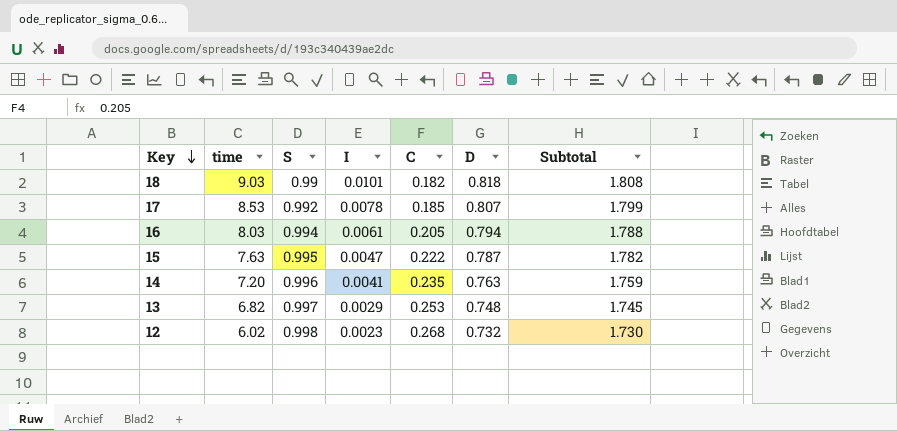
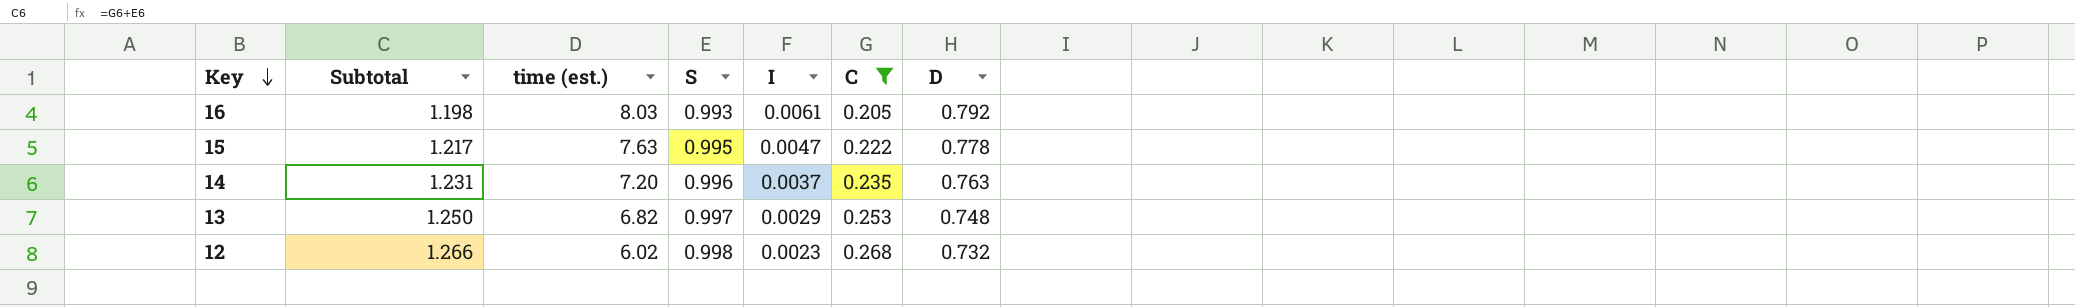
filter: none -> C >= 0.205
column Subtotal | formula: [S] + [D] -> [S] + [C]
column Subtotal | position: 7 -> 2
column name: time -> time (est.)
16 | S: 0.994 -> 0.993
16 | D: 0.794 -> 0.792
15 | D: 0.787 -> 0.778
14 | I: 0.0041 -> 0.0037

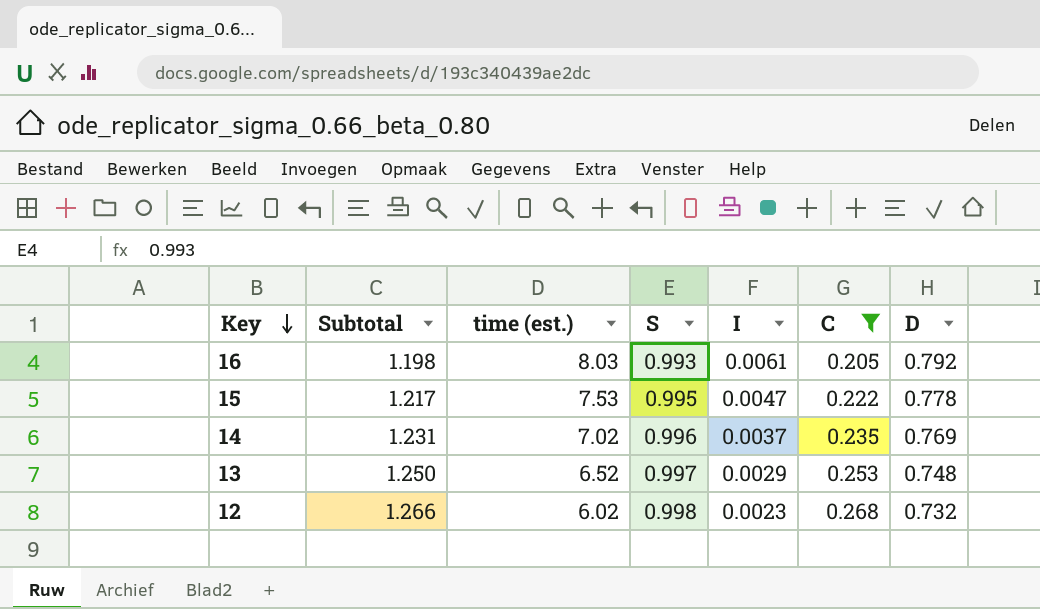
15 | time (est.): 7.63 -> 7.53
14 | time (est.): 7.20 -> 7.02
14 | D: 0.763 -> 0.769
13 | time (est.): 6.82 -> 6.52

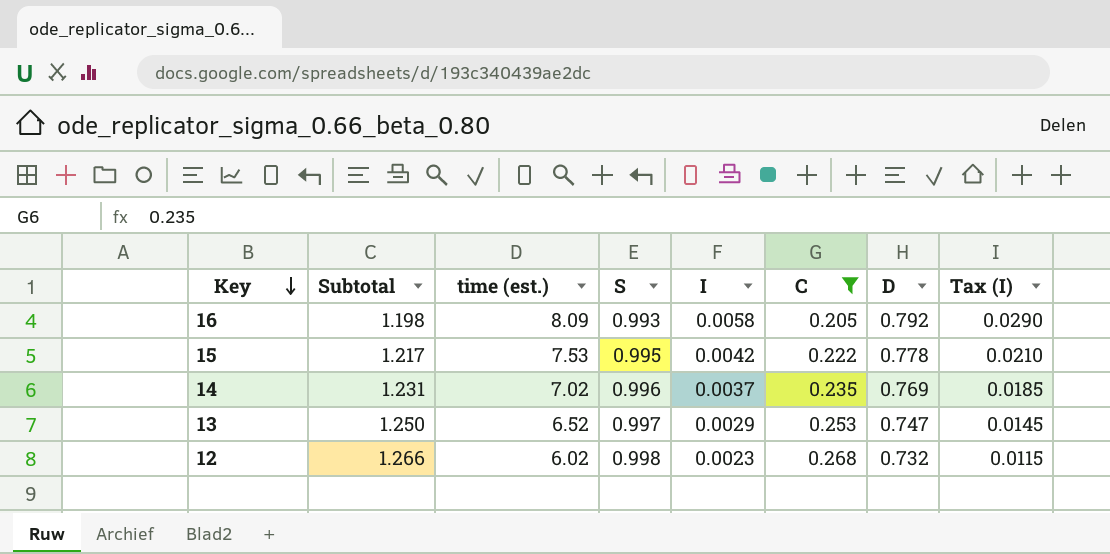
column Tax (I) | formula: none -> [I] * 5
16 | time (est.): 8.03 -> 8.09
16 | I: 0.0061 -> 0.0058
15 | I: 0.0047 -> 0.0042
13 | D: 0.748 -> 0.747

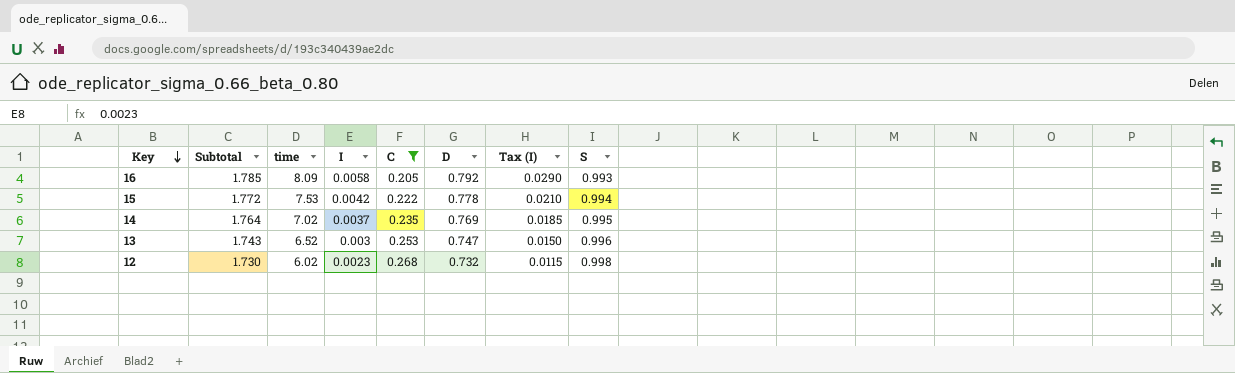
column Subtotal | formula: [S] + [C] -> [D] + [S]
column name: time (est.) -> time
column S | position: 4 -> 8
15 | S: 0.995 -> 0.994
14 | S: 0.996 -> 0.995
13 | I: 0.0029 -> 0.003
13 | Tax (I): 0.0145 -> 0.0150
13 | S: 0.997 -> 0.996

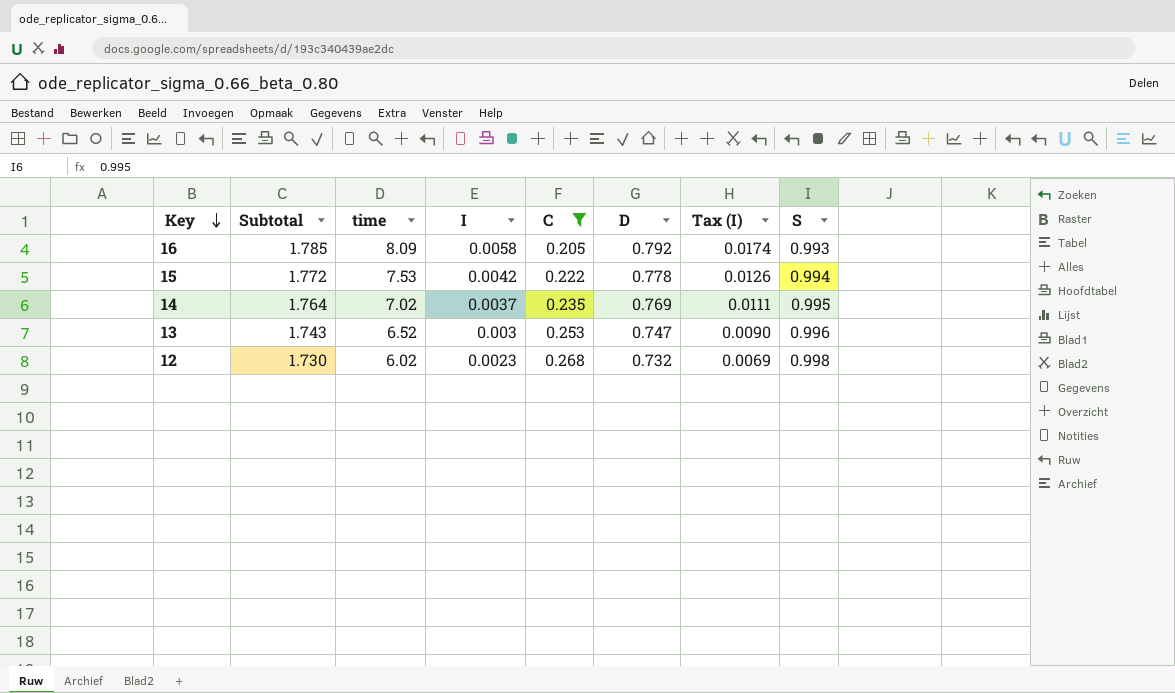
column Tax (I) | formula: [I] * 5 -> [I] * 3

